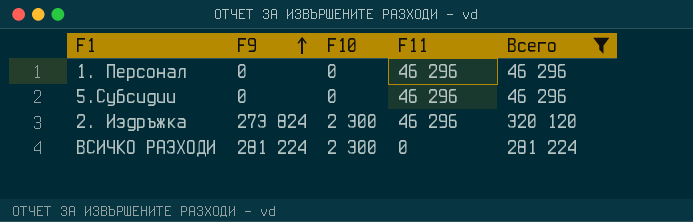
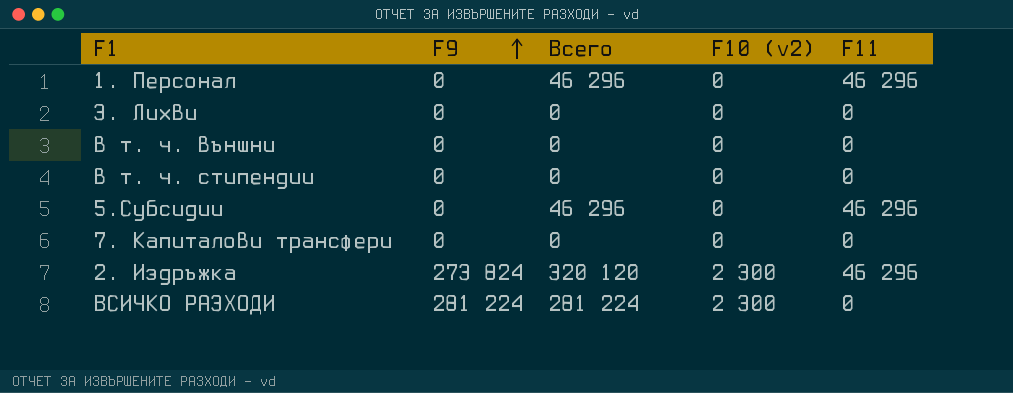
filter: Всего != 0 -> none
column Всего | position: 5 -> 3
column name: F10 -> F10 (v2)

